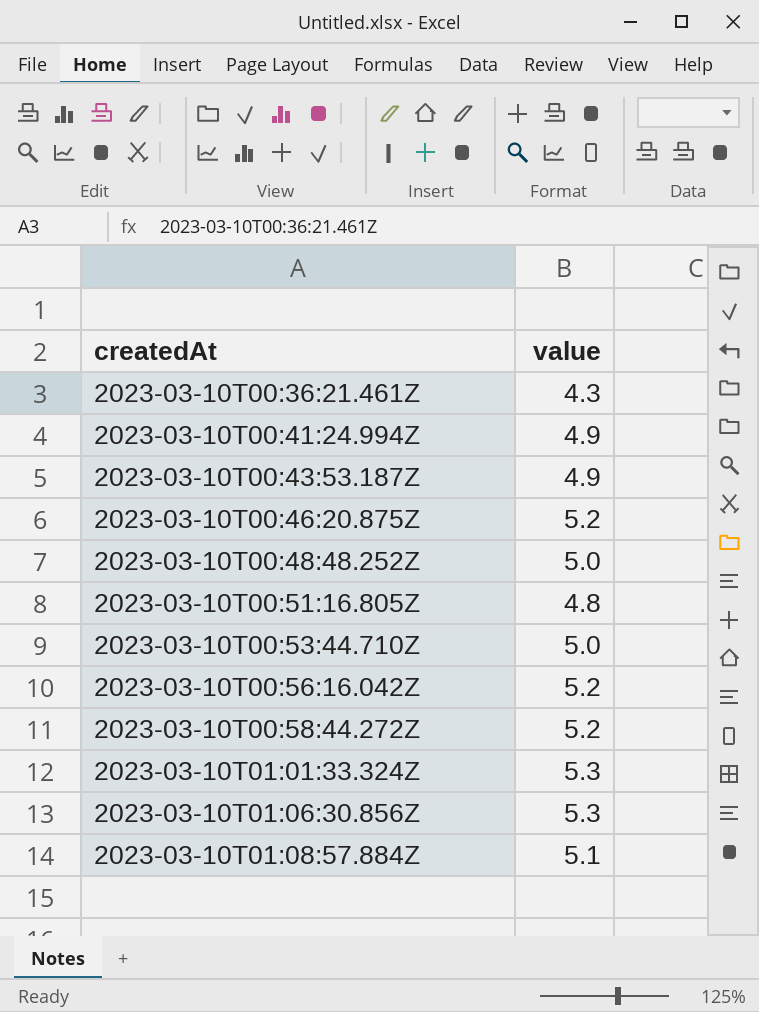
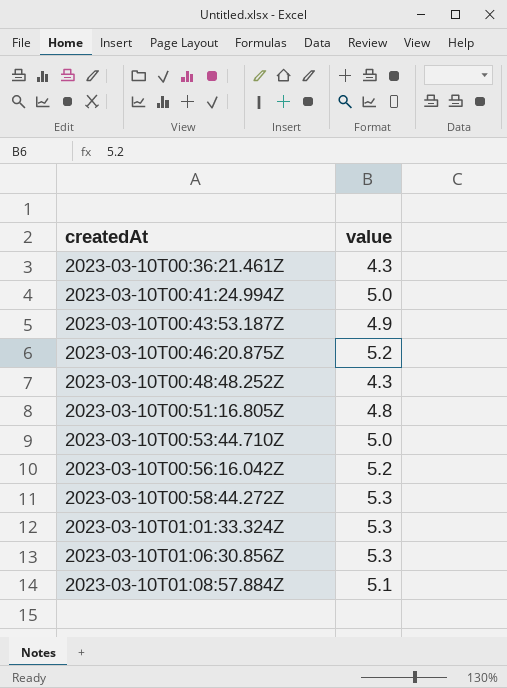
2023-03-10T00:41:24.994Z | value: 4.9 -> 5.0
2023-03-10T00:48:48.252Z | value: 5.0 -> 4.3
2023-03-10T00:58:44.272Z | value: 5.2 -> 5.3

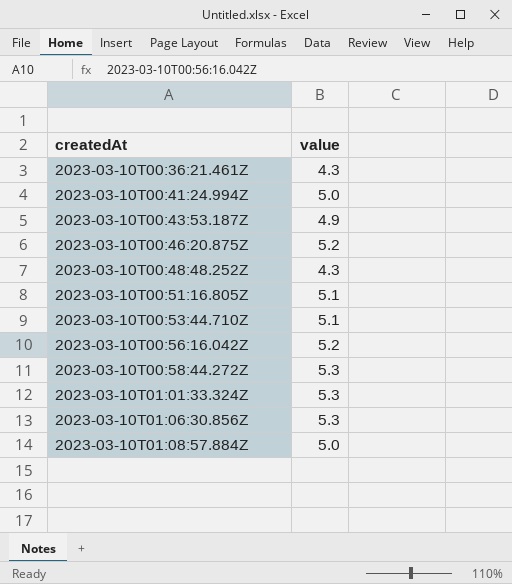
2023-03-10T00:51:16.805Z | value: 4.8 -> 5.1
2023-03-10T00:53:44.710Z | value: 5.0 -> 5.1
2023-03-10T01:08:57.884Z | value: 5.1 -> 5.0

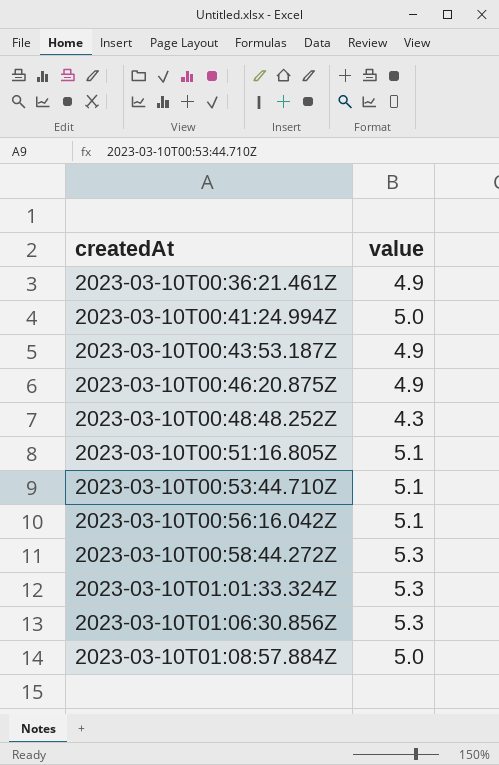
2023-03-10T00:36:21.461Z | value: 4.3 -> 4.9
2023-03-10T00:46:20.875Z | value: 5.2 -> 4.9
2023-03-10T00:56:16.042Z | value: 5.2 -> 5.1

